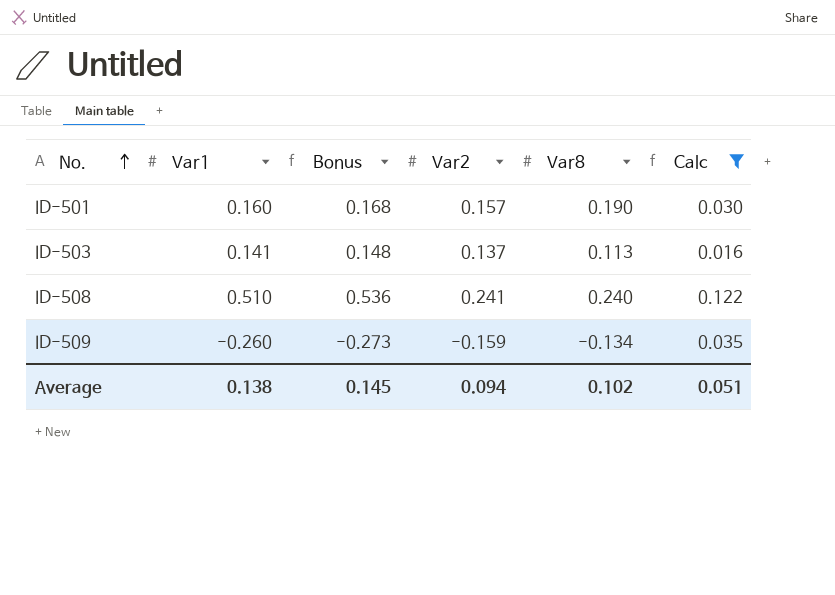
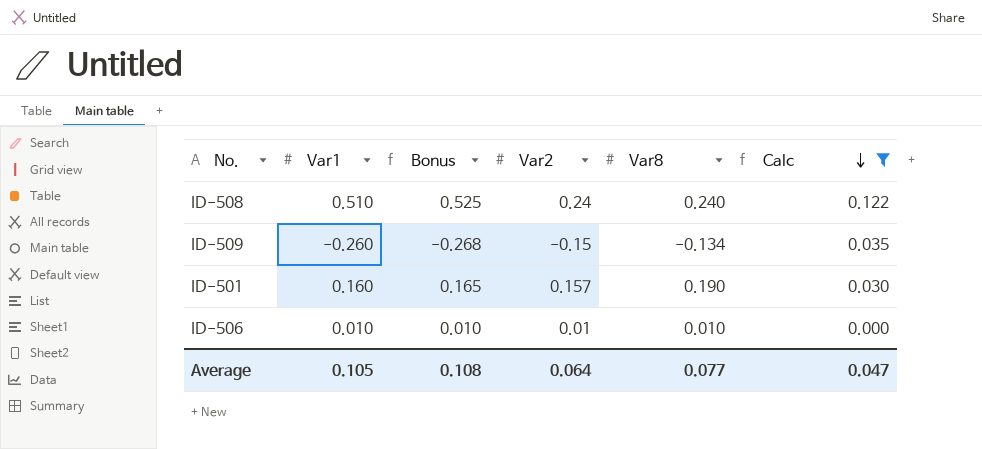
row order: No. ascending -> Calc descending
column Bonus | formula: [Var1] * 1.05 -> [Var1] * 1.03
row ID-503: 0.141 | 0.148 | 0.137 | 0.113 | 0.016 -> none
ID-508 | Var2: 0.241 -> 0.24
ID-509 | Var2: -0.159 -> -0.15
row ID-506: none -> 0.010 | 0.010 | 0.01 | 0.010 | 0.000
Average | Var1: 0.138 -> 0.105
Average | Bonus: 0.145 -> 0.108
Average | Var2: 0.094 -> 0.064
Average | Var8: 0.102 -> 0.077
Average | Calc: 0.051 -> 0.047

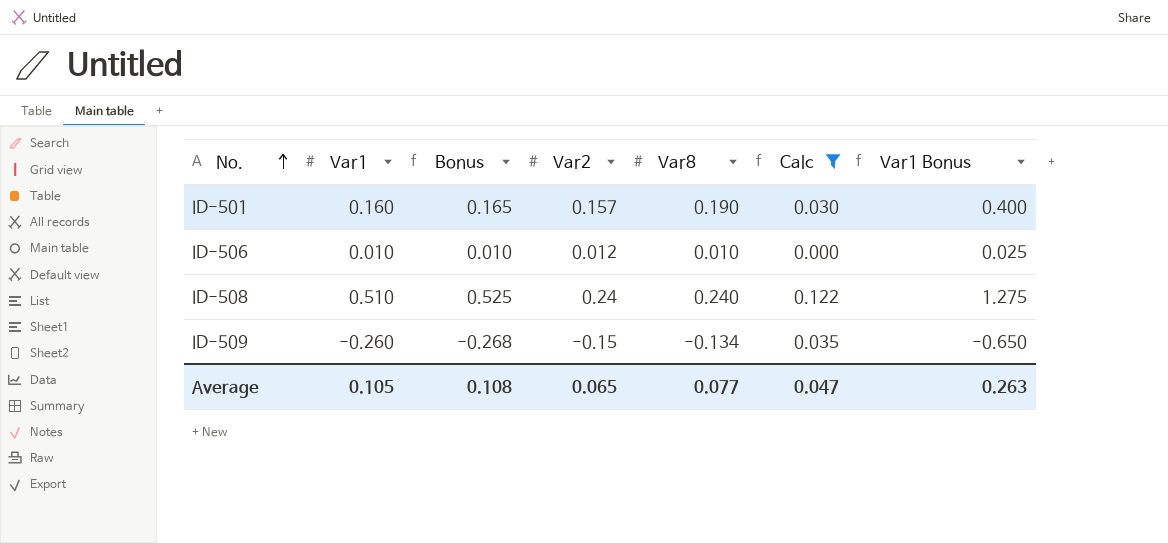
row order: Calc descending -> No. ascending
column Var1 Bonus | formula: none -> [Var1] * 2.5
ID-506 | Var2: 0.01 -> 0.012
Average | Var2: 0.064 -> 0.065

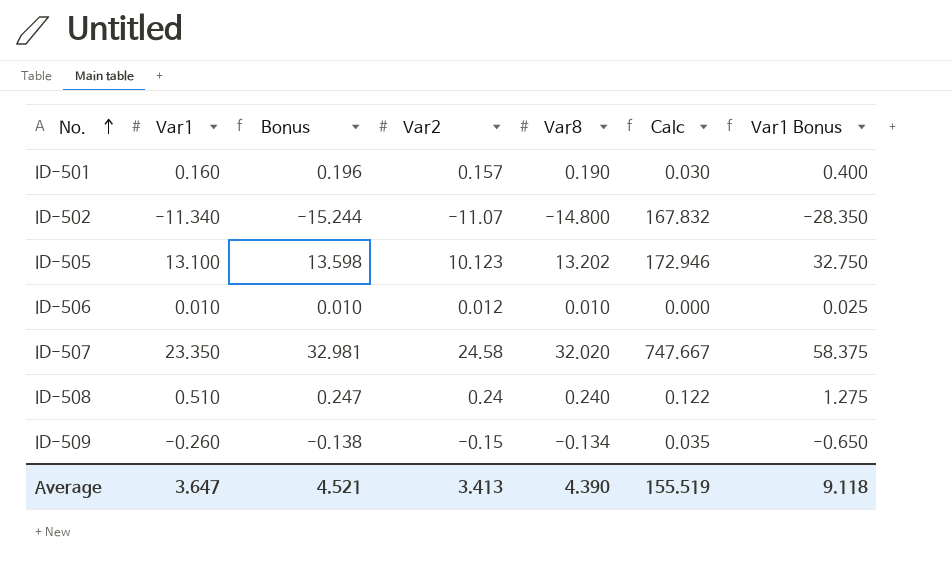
filter: Calc <= 0.122 -> none
column Bonus | formula: [Var1] * 1.03 -> [Var8] * 1.03
Average | Var1: 0.105 -> 3.647
Average | Bonus: 0.108 -> 4.521
Average | Var2: 0.065 -> 3.413
Average | Var8: 0.077 -> 4.390
Average | Calc: 0.047 -> 155.519
Average | Var1 Bonus: 0.263 -> 9.118

